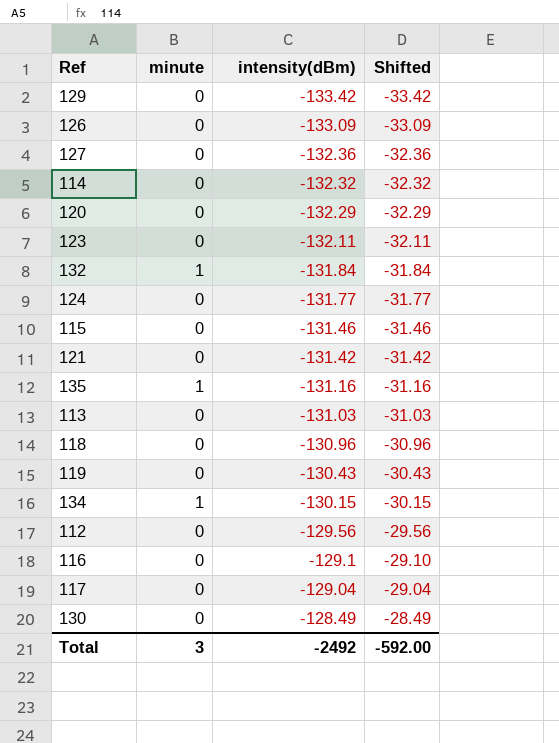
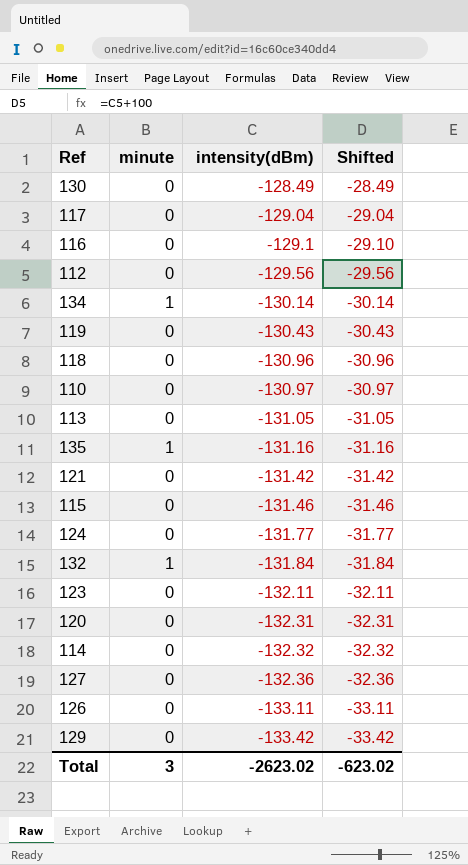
row order: intensity(dBm) ascending -> intensity(dBm) descending
134 | intensity(dBm): -130.15 -> -130.14
134 | Shifted: -30.15 -> -30.14
row 110: none -> 0 | -130.97 | -30.97
113 | intensity(dBm): -131.03 -> -131.05
113 | Shifted: -31.03 -> -31.05
120 | intensity(dBm): -132.29 -> -132.31
120 | Shifted: -32.29 -> -32.31
126 | intensity(dBm): -133.09 -> -133.11
126 | Shifted: -33.09 -> -33.11
Total | intensity(dBm): -2492 -> -2623.02
Total | Shifted: -592.00 -> -623.02

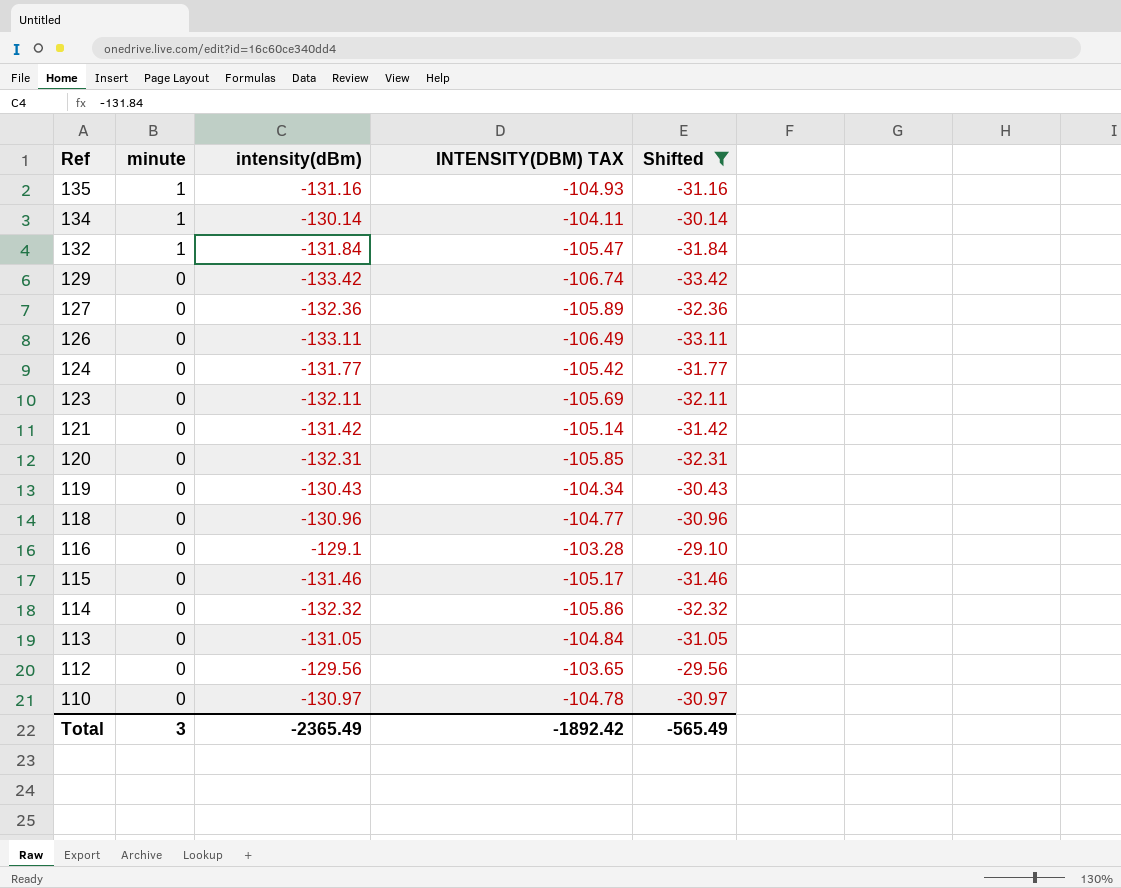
filter: none -> Shifted <= -29.10
row order: intensity(dBm) descending -> Ref descending
column INTENSITY(DBM) TAX | formula: none -> [intensity(dBm)] * 0.8
Total | intensity(dBm): -2623.02 -> -2365.49
Total | Shifted: -623.02 -> -565.49

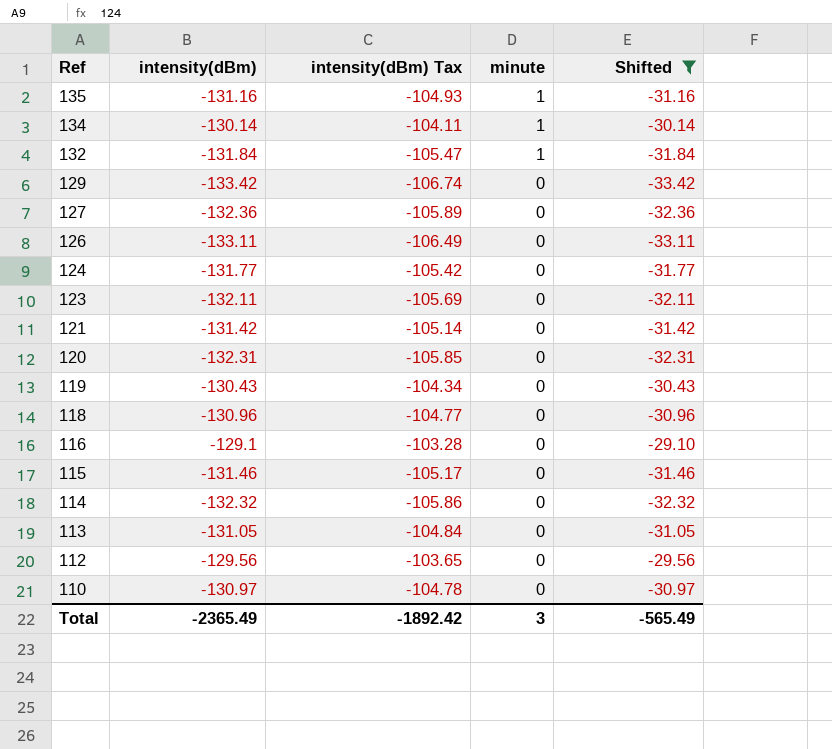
column name: INTENSITY(DBM) TAX -> intensity(dBm) Tax
column minute | position: 2 -> 4

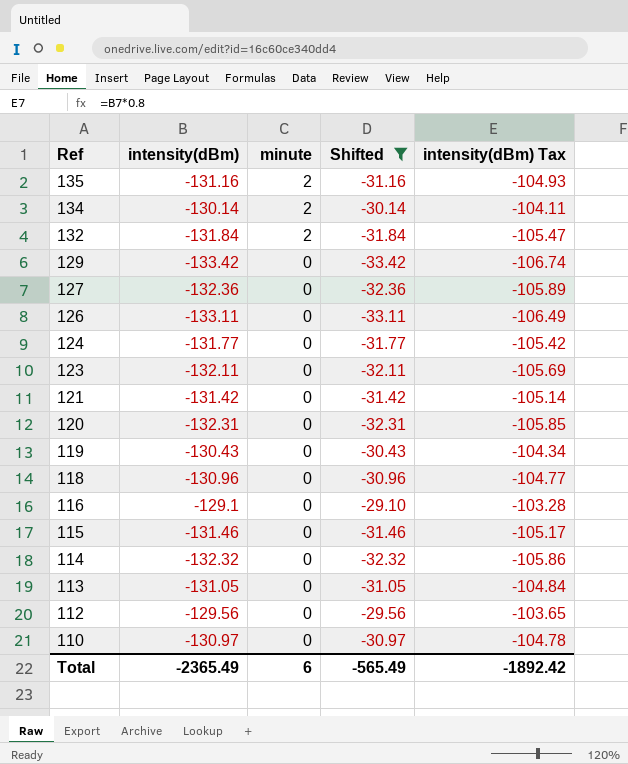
column intensity(dBm) Tax | position: 3 -> 5
135 | minute: 1 -> 2
134 | minute: 1 -> 2
132 | minute: 1 -> 2
Total | minute: 3 -> 6

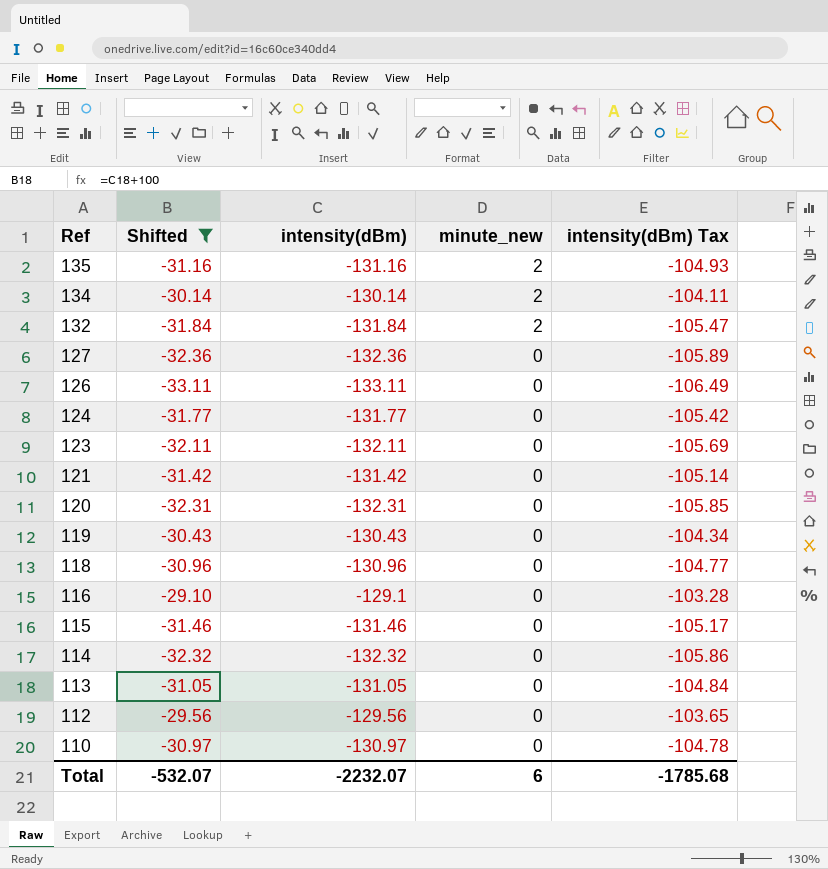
column Shifted | position: 4 -> 2
column name: minute -> minute_new
row 129: -133.42 | 0 | -33.42 | -106.74 -> none
Total | Shifted: -565.49 -> -532.07
Total | intensity(dBm): -2365.49 -> -2232.07
Total | intensity(dBm) Tax: -1892.42 -> -1785.68

